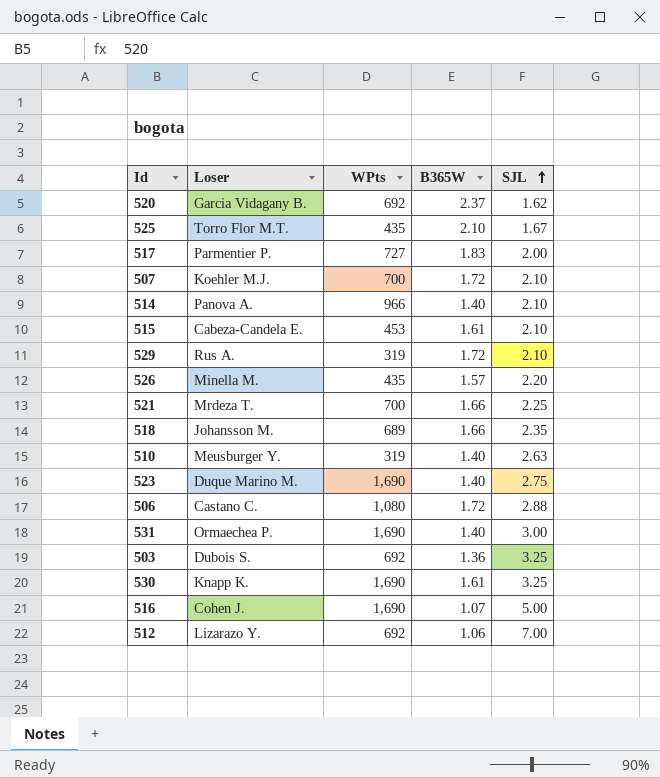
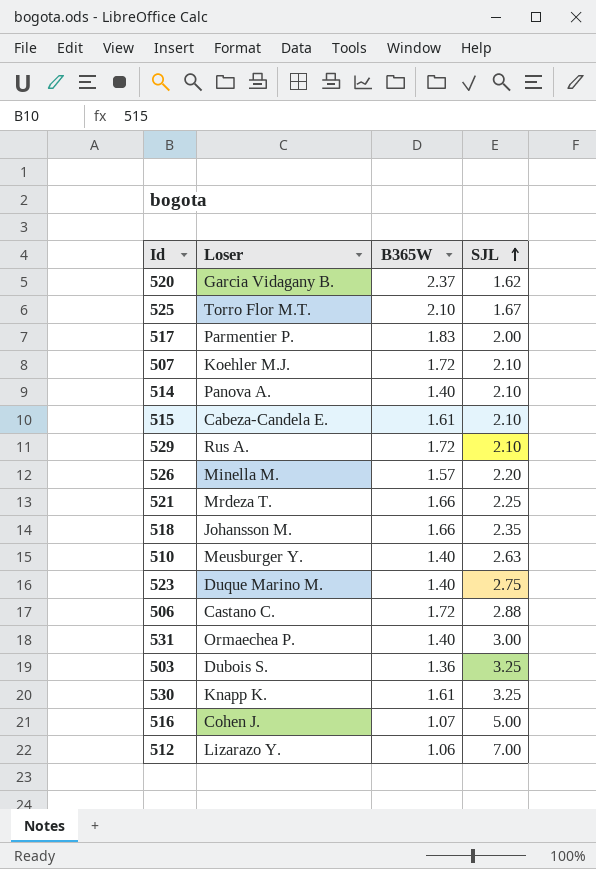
column WPts | position: 3 -> none

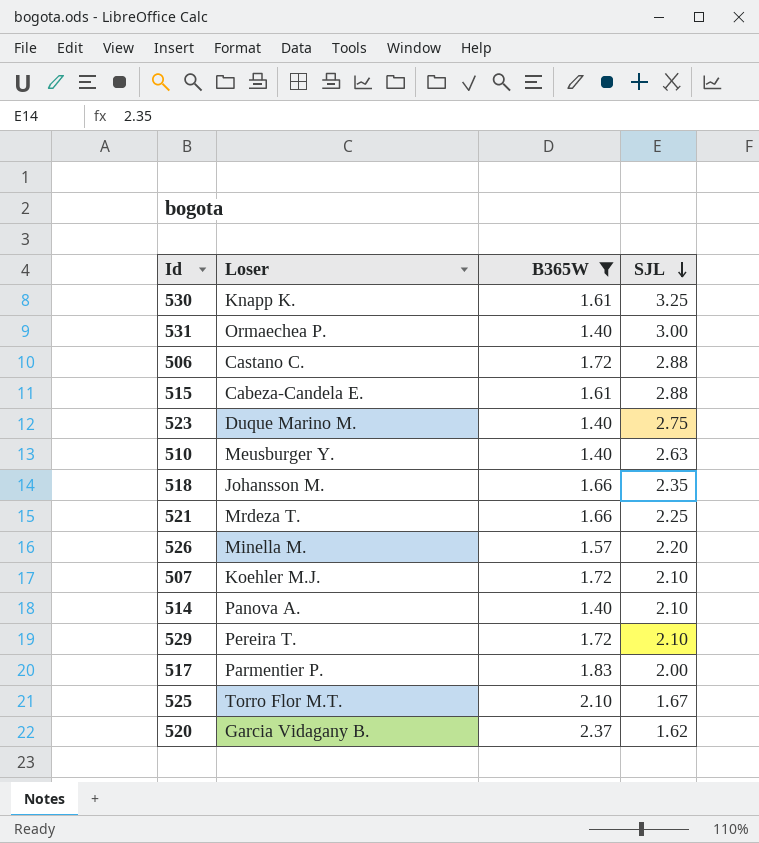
filter: none -> B365W >= 1.40
row order: SJL ascending -> SJL descending
515 | SJL: 2.10 -> 2.88
529 | Loser: Rus A. -> Pereira T.

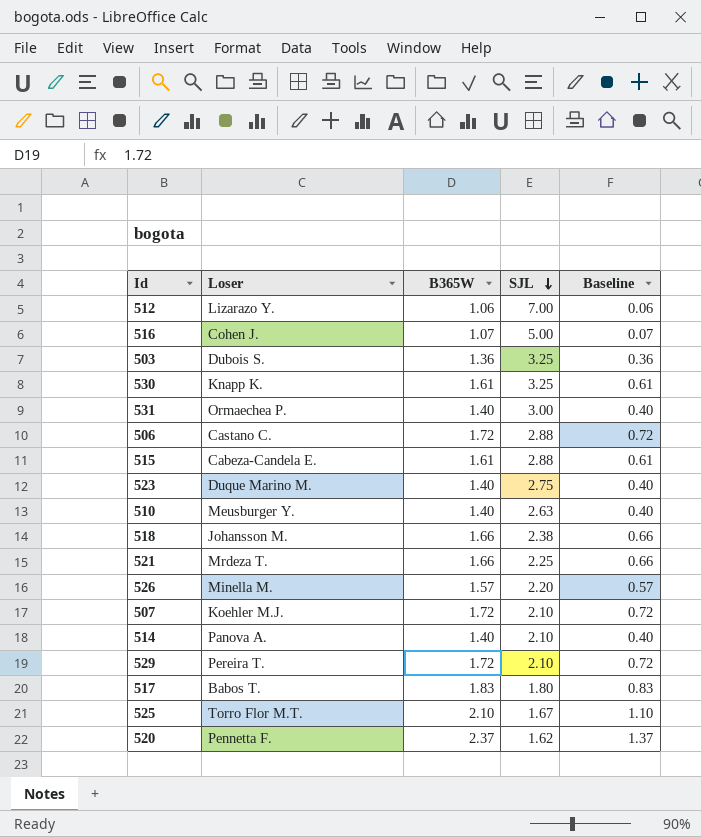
filter: B365W >= 1.40 -> none
column Baseline | formula: none -> [B365W] - 1
518 | SJL: 2.35 -> 2.38
517 | Loser: Parmentier P. -> Babos T.
517 | SJL: 2.00 -> 1.80
520 | Loser: Garcia Vidagany B. -> Pennetta F.

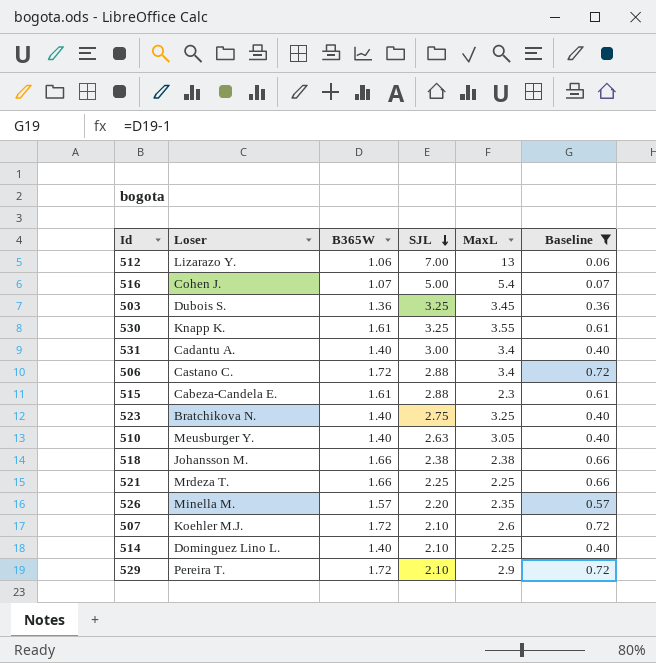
filter: none -> Baseline <= 0.72
column MaxL | position: none -> 5
531 | Loser: Ormaechea P. -> Cadantu A.
523 | Loser: Duque Marino M. -> Bratchikova N.
514 | Loser: Panova A. -> Dominguez Lino L.

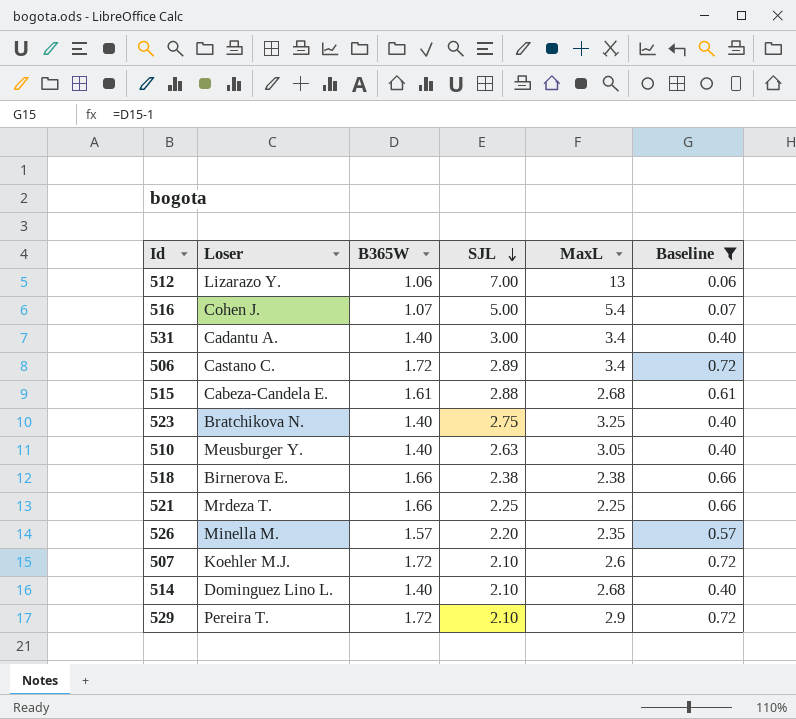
row 503: Dubois S. | 1.36 | 3.25 | 3.45 | 0.36 -> none
row 530: Knapp K. | 1.61 | 3.25 | 3.55 | 0.61 -> none
506 | SJL: 2.88 -> 2.89
515 | MaxL: 2.3 -> 2.68
518 | Loser: Johansson M. -> Birnerova E.
514 | MaxL: 2.25 -> 2.68

